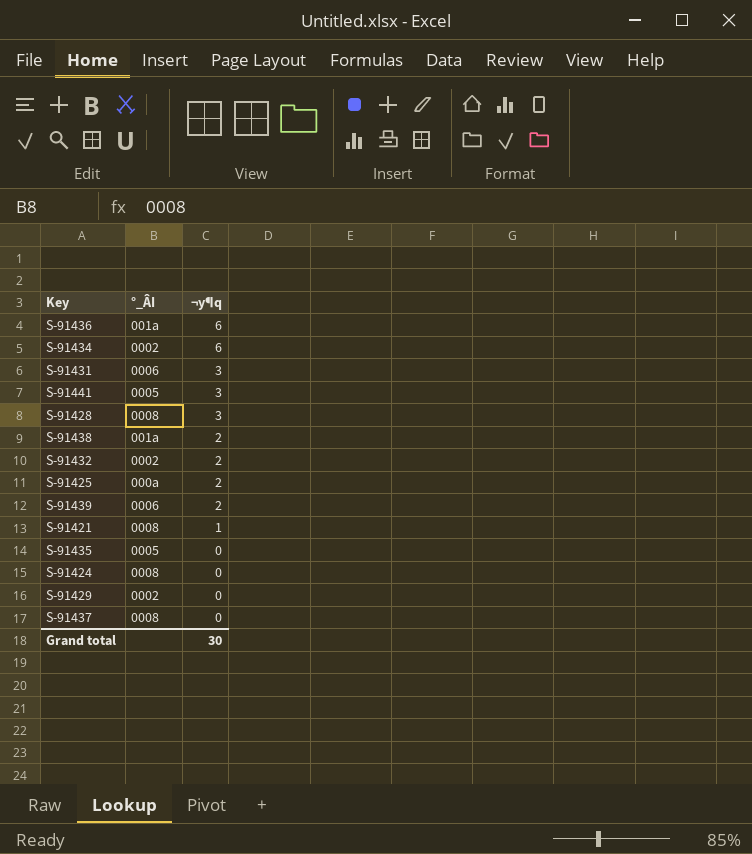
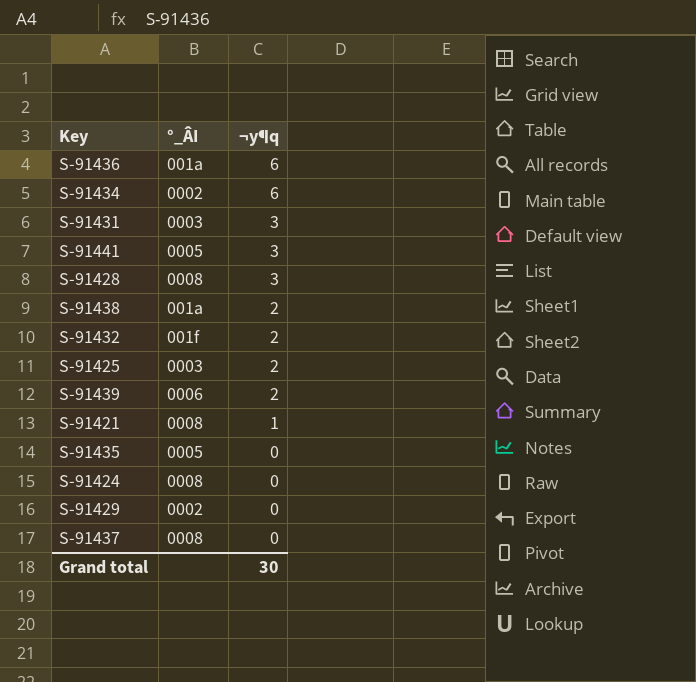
S-91431 | °_ÂI: 0006 -> 0003
S-91432 | °_ÂI: 0002 -> 001f
S-91425 | °_ÂI: 000a -> 0003

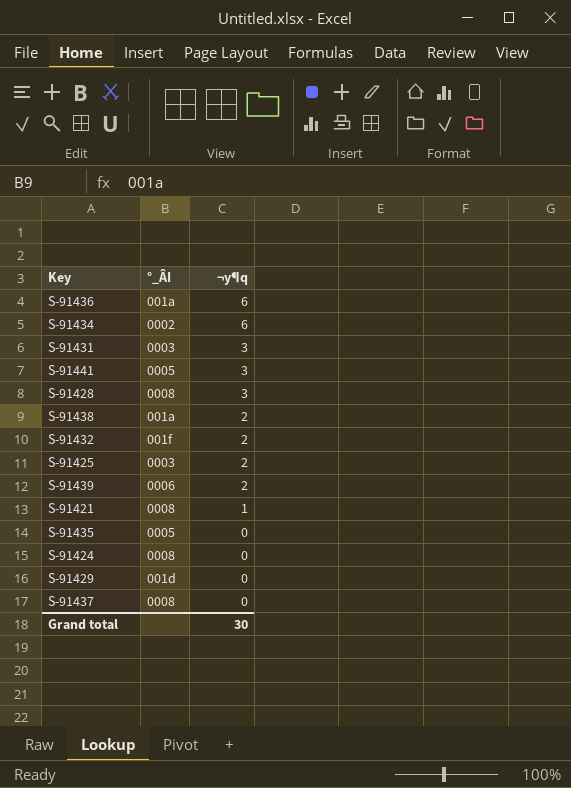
S-91429 | °_ÂI: 0002 -> 001d

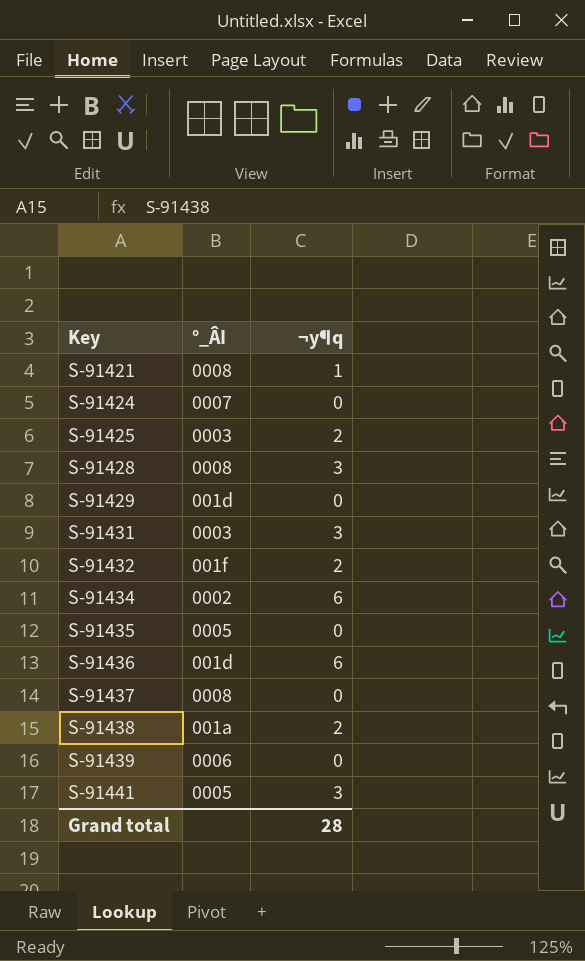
row order: ¬y¶q descending -> Key ascending
S-91424 | °_ÂI: 0008 -> 0007
S-91436 | °_ÂI: 001a -> 001d
S-91439 | ¬y¶q: 2 -> 0
Grand total | ¬y¶q: 30 -> 28

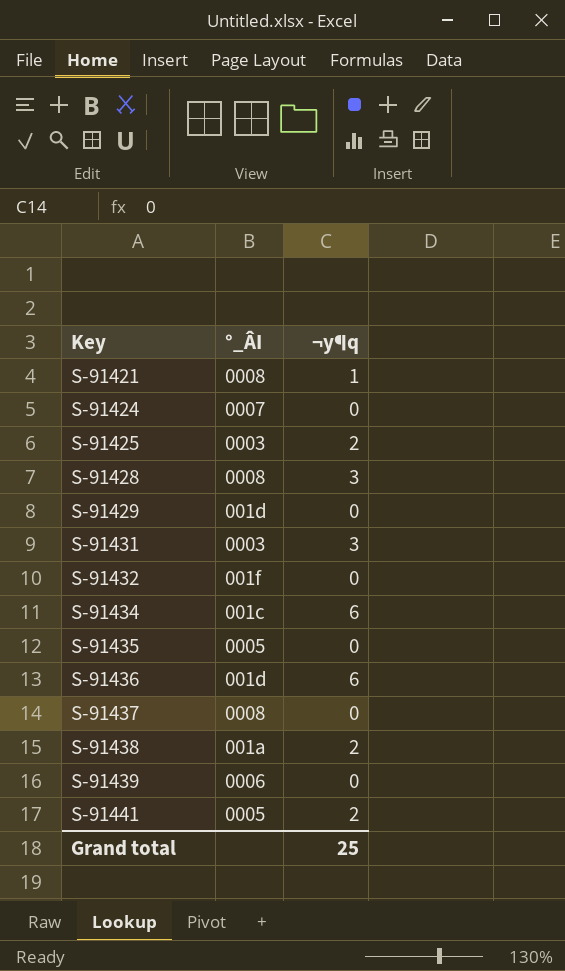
S-91432 | ¬y¶q: 2 -> 0
S-91434 | °_ÂI: 0002 -> 001c
S-91441 | ¬y¶q: 3 -> 2
Grand total | ¬y¶q: 28 -> 25

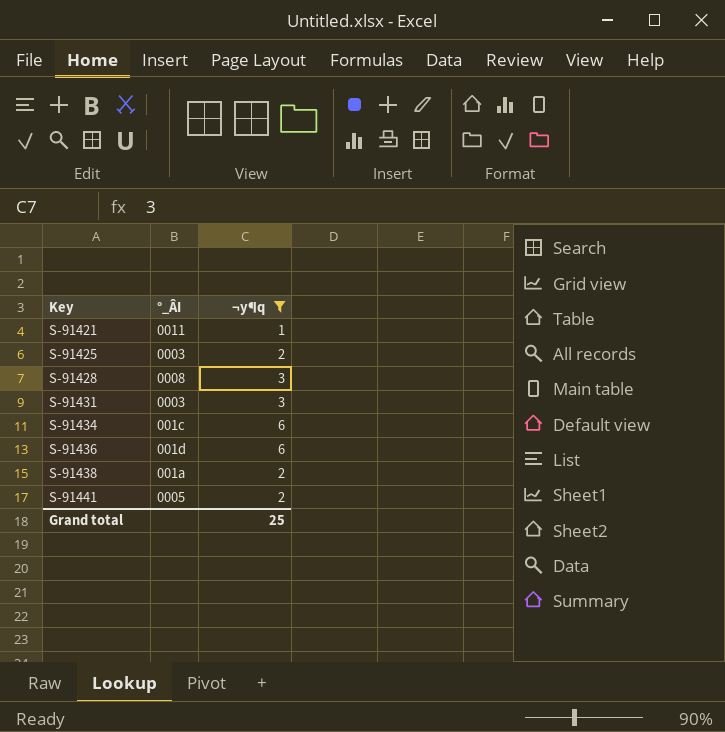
filter: none -> ¬y¶q != 0
S-91421 | °_ÂI: 0008 -> 0011

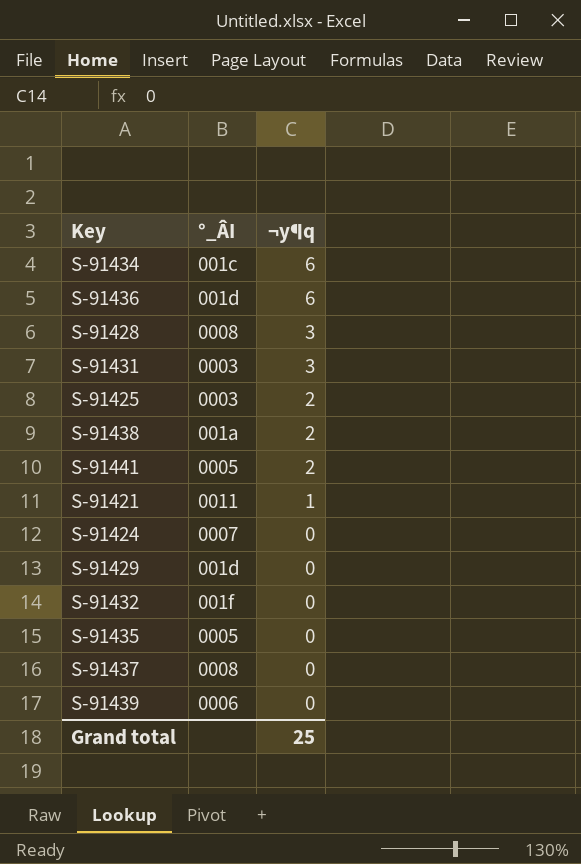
filter: ¬y¶q != 0 -> none
row order: Key ascending -> ¬y¶q descending

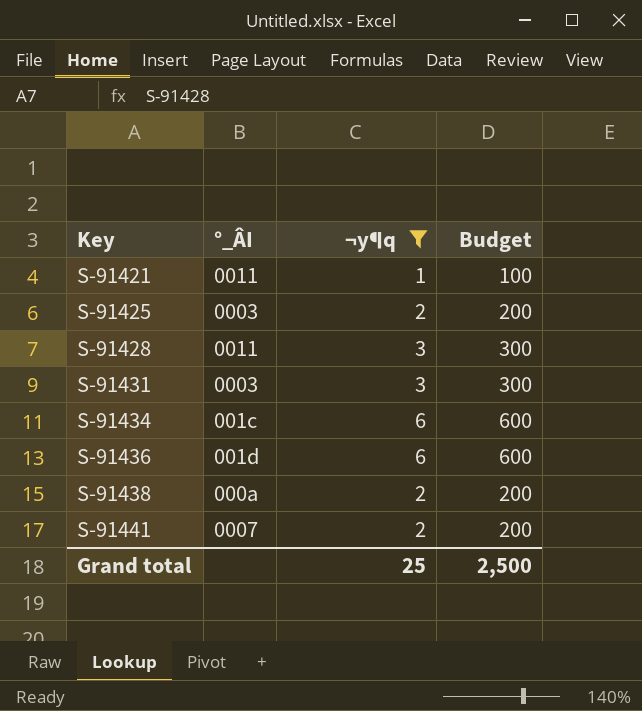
filter: none -> ¬y¶q != 0
row order: ¬y¶q descending -> Key ascending
column Budget | formula: none -> [¬y¶q] * 100
S-91428 | °_ÂI: 0008 -> 0011
S-91438 | °_ÂI: 001a -> 000a
S-91441 | °_ÂI: 0005 -> 0007

